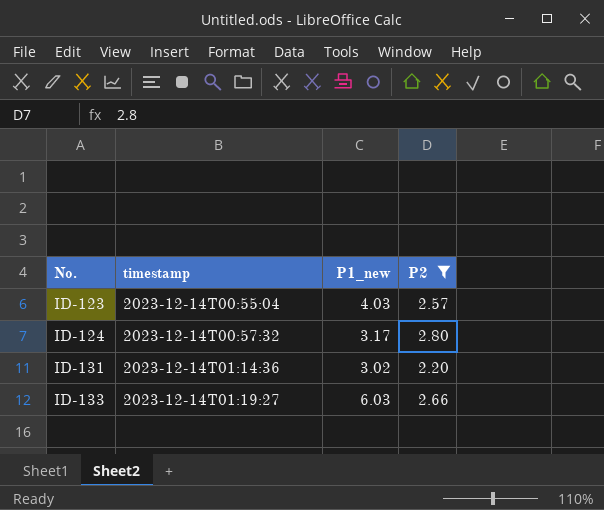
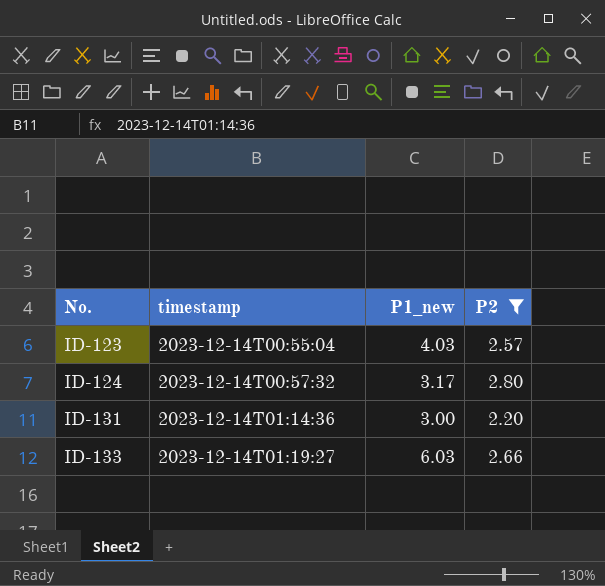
ID-131 | P1_new: 3.02 -> 3.00

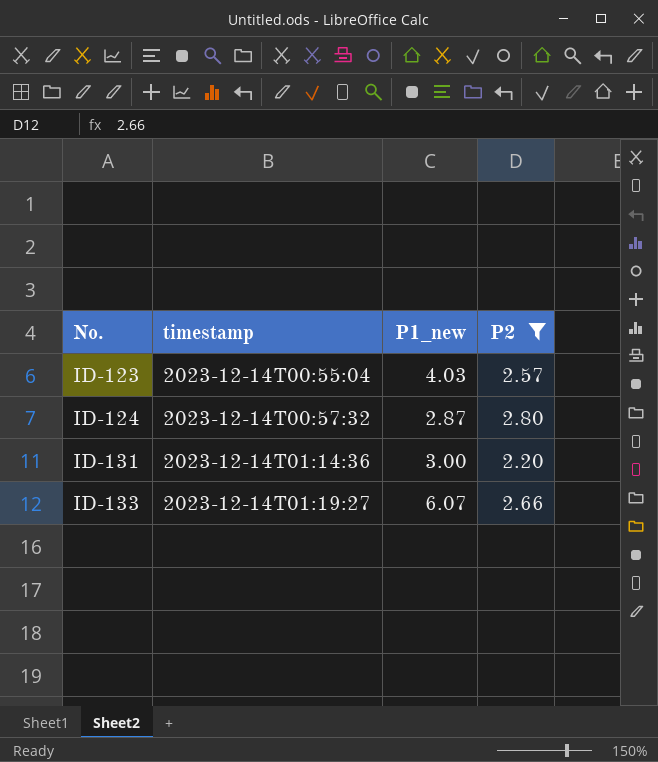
ID-124 | P1_new: 3.17 -> 2.87
ID-133 | P1_new: 6.03 -> 6.07

